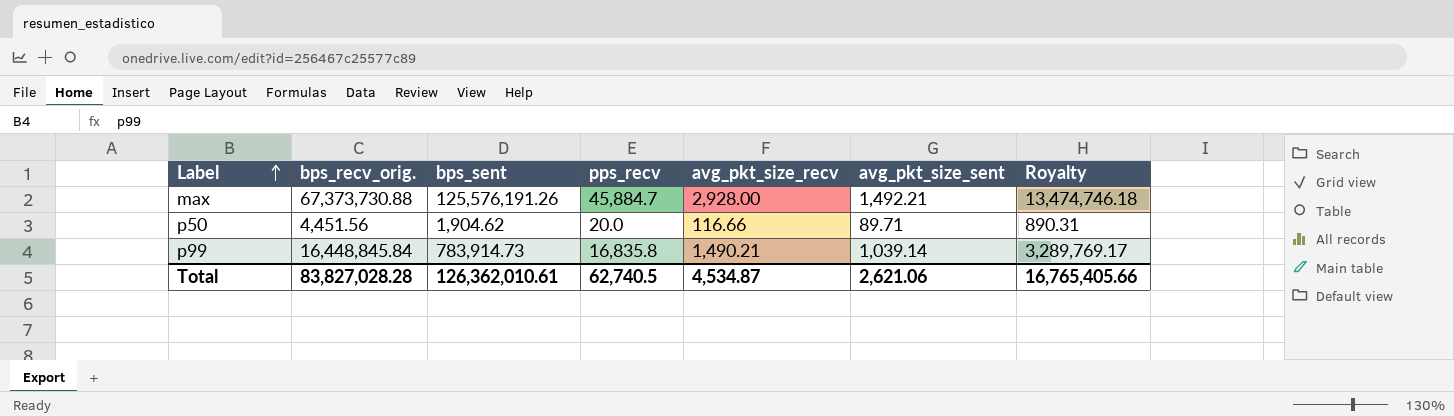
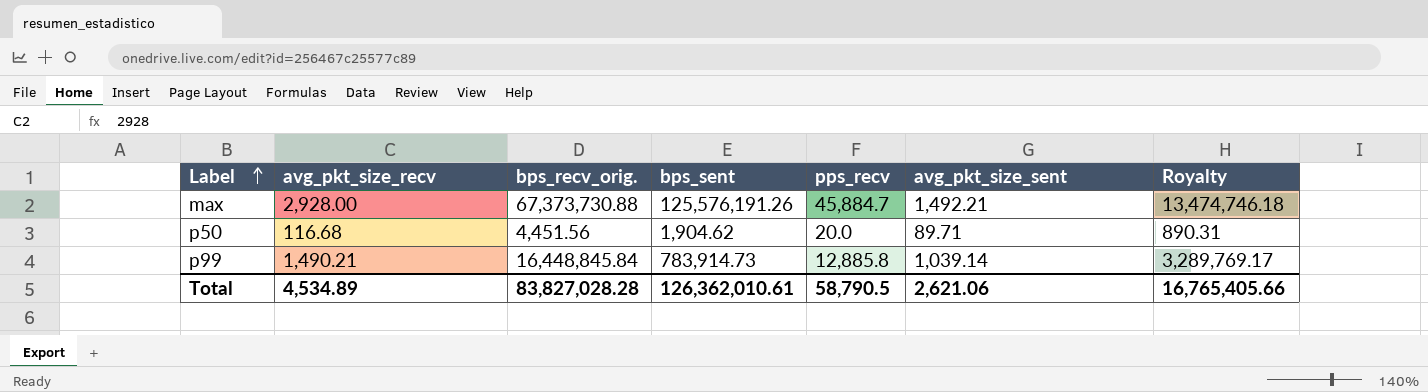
column avg_pkt_size_recv | position: 5 -> 2
p50 | avg_pkt_size_recv: 116.66 -> 116.68
p99 | pps_recv: 16,835.8 -> 12,885.8
Total | avg_pkt_size_recv: 4,534.87 -> 4,534.89
Total | pps_recv: 62,740.5 -> 58,790.5

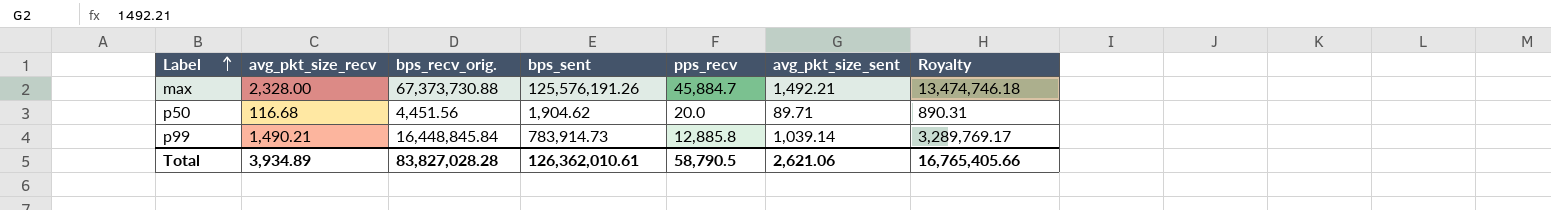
max | avg_pkt_size_recv: 2,928.00 -> 2,328.00
Total | avg_pkt_size_recv: 4,534.89 -> 3,934.89

